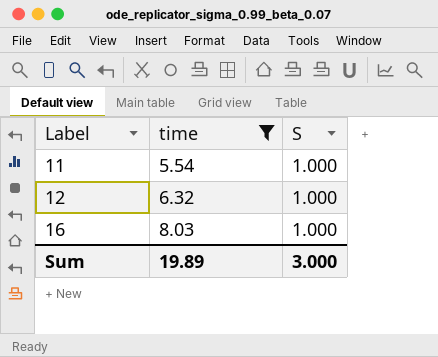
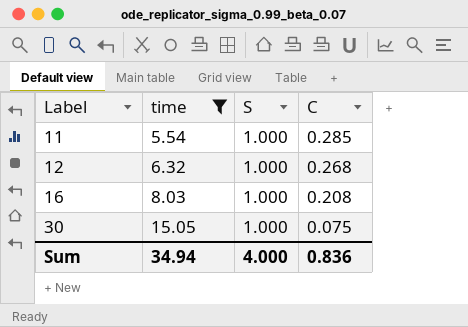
column C | position: none -> 4
row 30: none -> 15.05 | 1.000 | 0.075
Sum | time: 19.89 -> 34.94
Sum | S: 3.000 -> 4.000

